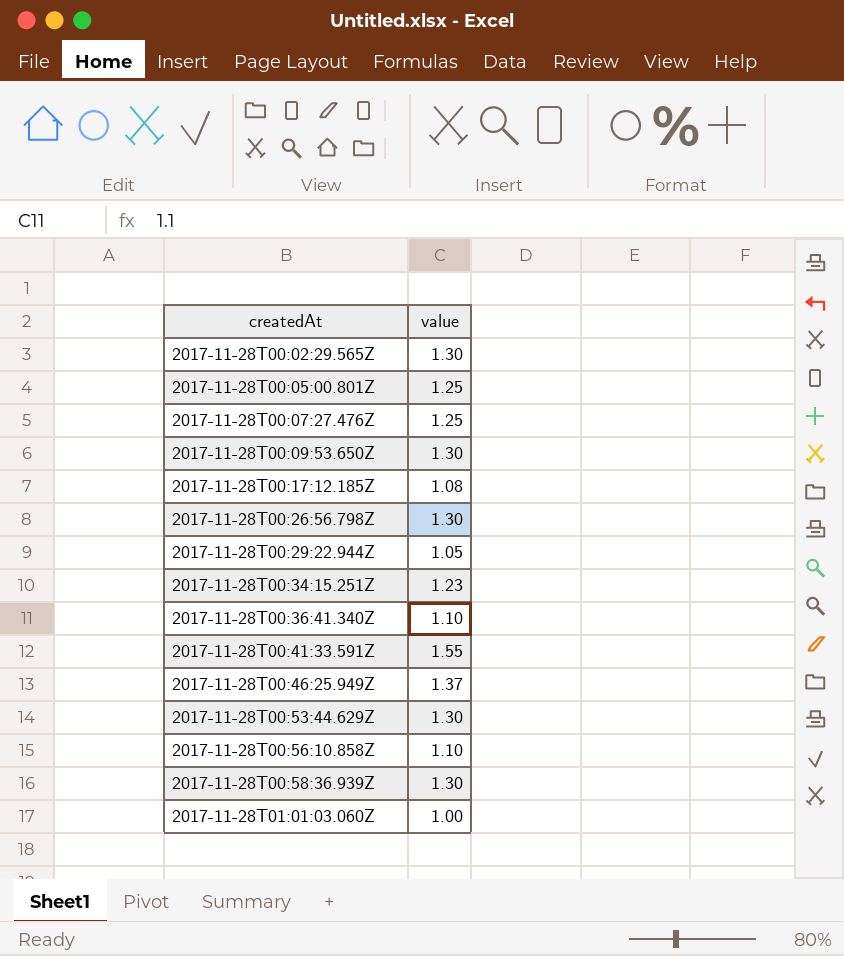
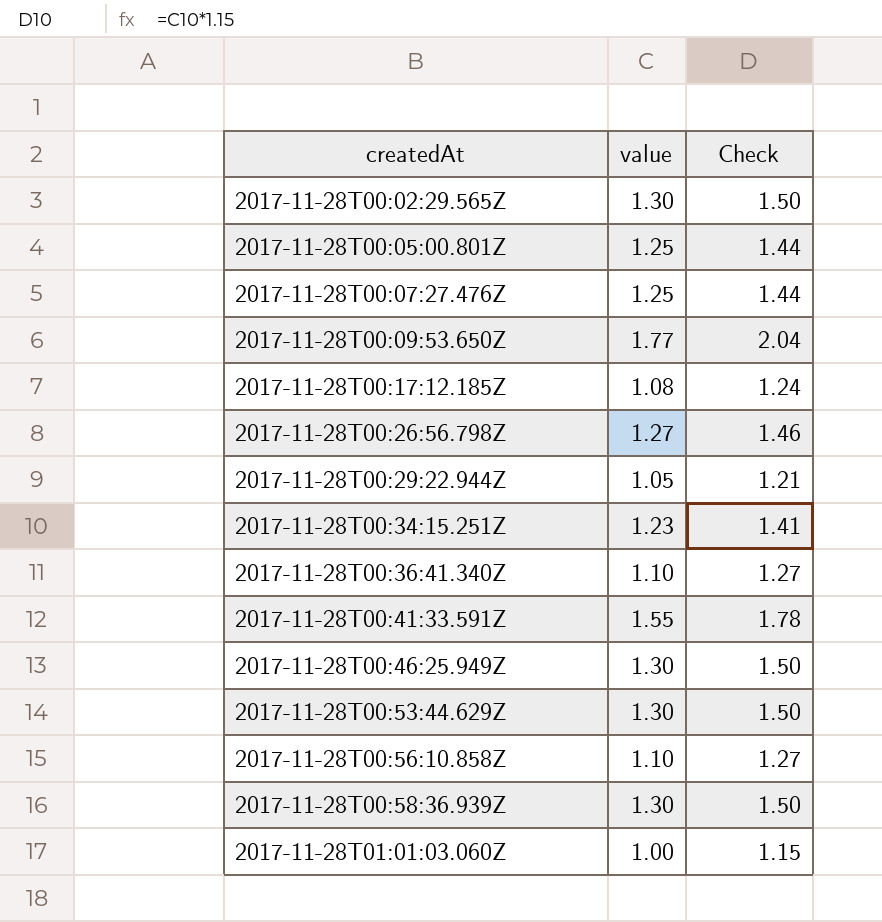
column Check | formula: none -> [value] * 1.15
2017-11-28T00:09:53.650Z | value: 1.30 -> 1.77
2017-11-28T00:26:56.798Z | value: 1.30 -> 1.27
2017-11-28T00:46:25.949Z | value: 1.37 -> 1.30

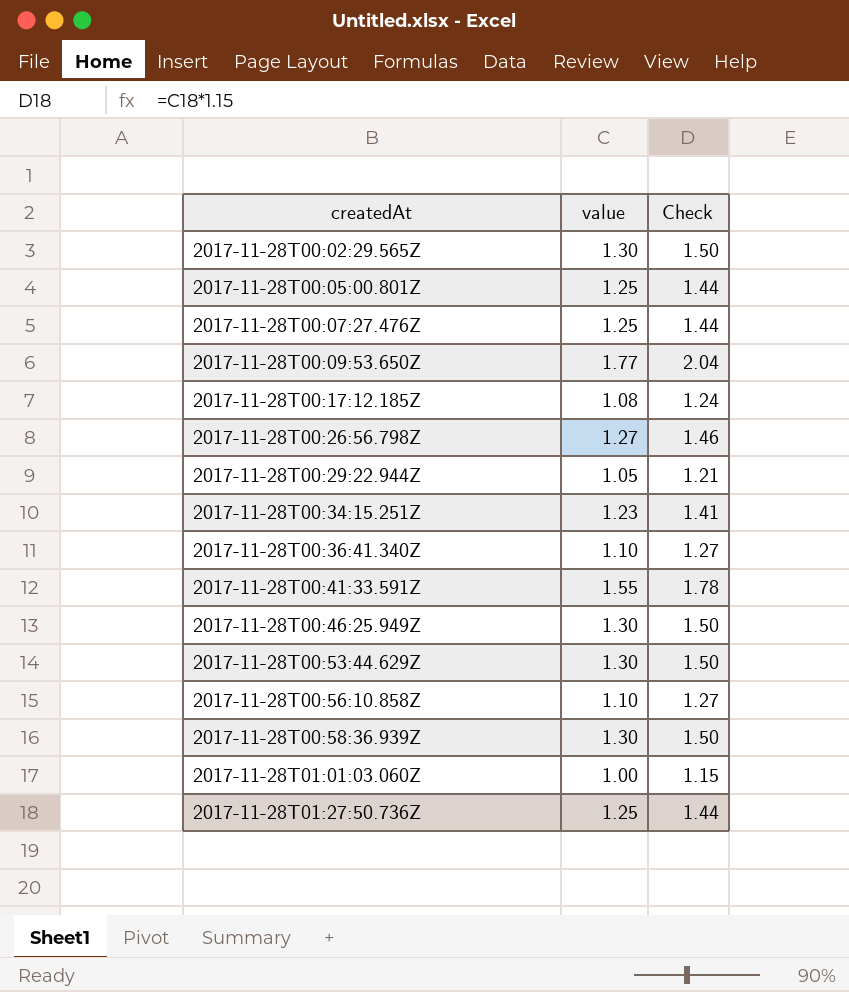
row 2017-11-28T01:27:50.736Z: none -> 1.25 | 1.44

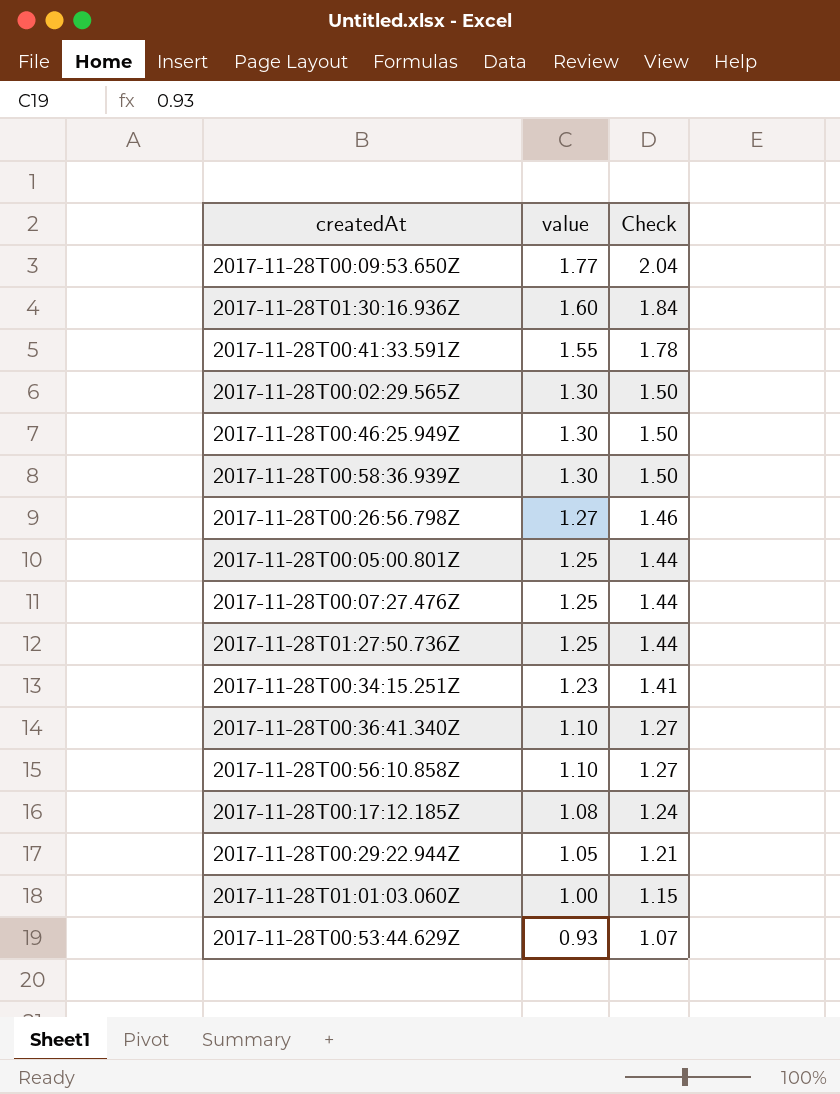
row order: createdAt ascending -> value descending
row 2017-11-28T01:30:16.936Z: none -> 1.60 | 1.84
2017-11-28T00:53:44.629Z | value: 1.30 -> 0.93
2017-11-28T00:53:44.629Z | Check: 1.50 -> 1.07

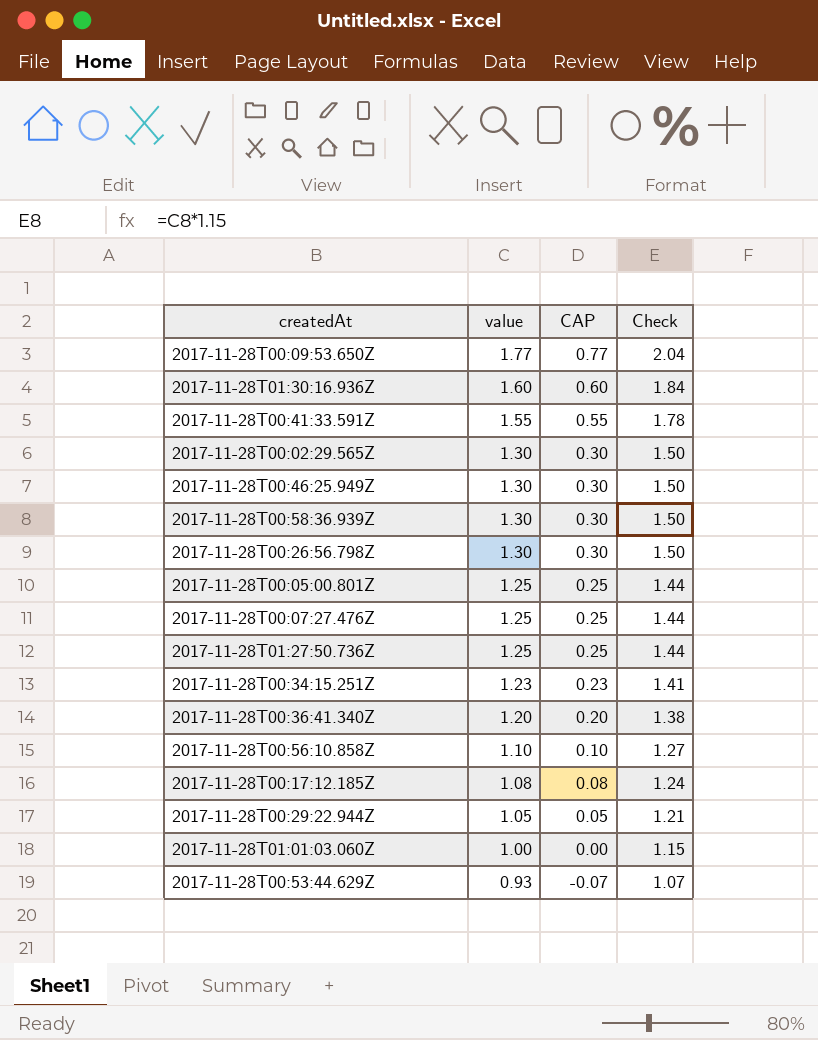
column CAP | formula: none -> [value] - 1
2017-11-28T00:26:56.798Z | value: 1.27 -> 1.30
2017-11-28T00:26:56.798Z | Check: 1.46 -> 1.50
2017-11-28T00:36:41.340Z | value: 1.10 -> 1.20
2017-11-28T00:36:41.340Z | Check: 1.27 -> 1.38

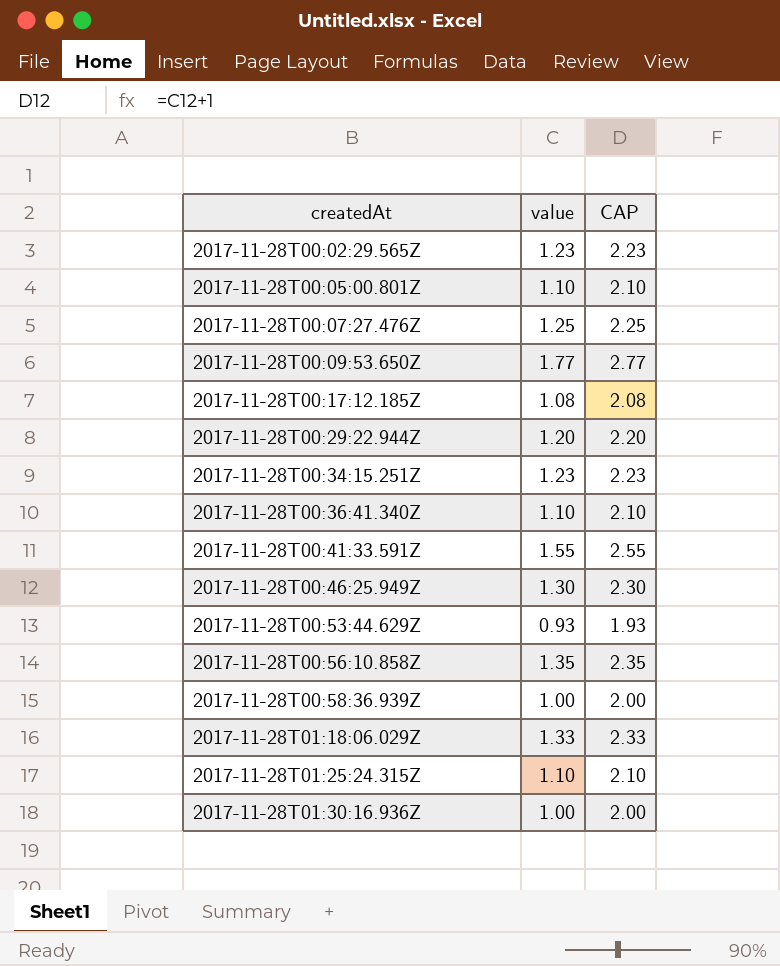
row order: value descending -> createdAt ascending
column Check | formula: [value] * 1.15 -> none
column CAP | formula: [value] - 1 -> [value] + 1
row 2017-11-28T00:26:56.798Z: 1.30 | 0.30 | 1.50 -> none
row 2017-11-28T01:27:50.736Z: 1.25 | 0.25 | 1.44 -> none
row 2017-11-28T01:01:03.060Z: 1.00 | 0.00 | 1.15 -> none
2017-11-28T00:02:29.565Z | value: 1.30 -> 1.23
2017-11-28T00:05:00.801Z | value: 1.25 -> 1.10
2017-11-28T00:29:22.944Z | value: 1.05 -> 1.20
2017-11-28T00:36:41.340Z | value: 1.20 -> 1.10
2017-11-28T00:56:10.858Z | value: 1.10 -> 1.35
2017-11-28T00:58:36.939Z | value: 1.30 -> 1.00
row 2017-11-28T01:18:06.029Z: none -> 1.33 | 2.33
row 2017-11-28T01:25:24.315Z: none -> 1.10 | 2.10
2017-11-28T01:30:16.936Z | value: 1.60 -> 1.00

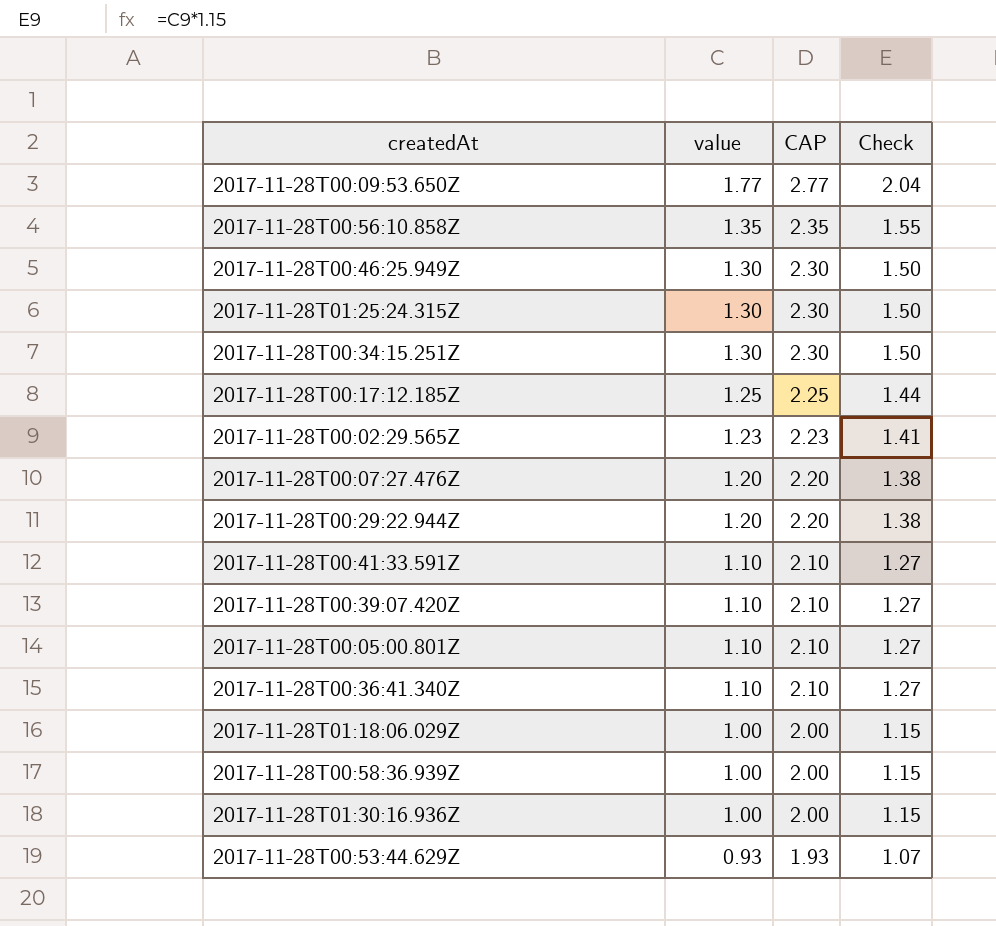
row order: createdAt ascending -> value descending
column Check | formula: none -> [value] * 1.15
2017-11-28T01:25:24.315Z | value: 1.10 -> 1.30
2017-11-28T01:25:24.315Z | CAP: 2.10 -> 2.30
2017-11-28T00:34:15.251Z | value: 1.23 -> 1.30
2017-11-28T00:34:15.251Z | CAP: 2.23 -> 2.30
2017-11-28T00:17:12.185Z | value: 1.08 -> 1.25
2017-11-28T00:17:12.185Z | CAP: 2.08 -> 2.25
2017-11-28T00:07:27.476Z | value: 1.25 -> 1.20
2017-11-28T00:07:27.476Z | CAP: 2.25 -> 2.20
2017-11-28T00:41:33.591Z | value: 1.55 -> 1.10
2017-11-28T00:41:33.591Z | CAP: 2.55 -> 2.10
row 2017-11-28T00:39:07.420Z: none -> 1.10 | 2.10 | 1.27
2017-11-28T01:18:06.029Z | value: 1.33 -> 1.00
2017-11-28T01:18:06.029Z | CAP: 2.33 -> 2.00

